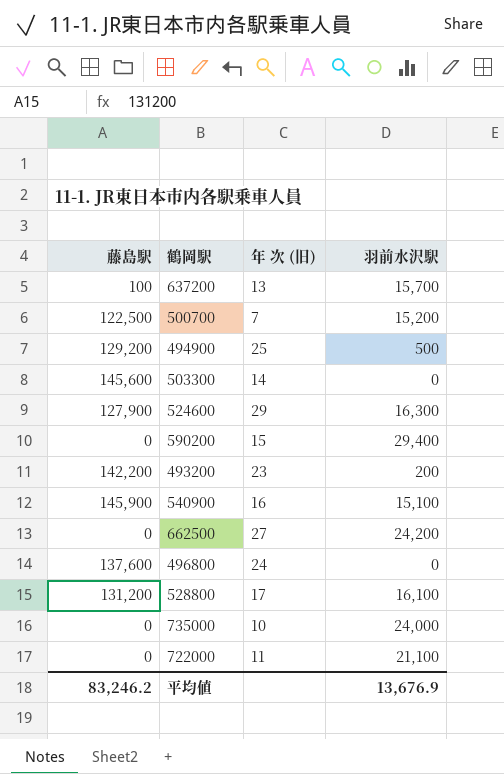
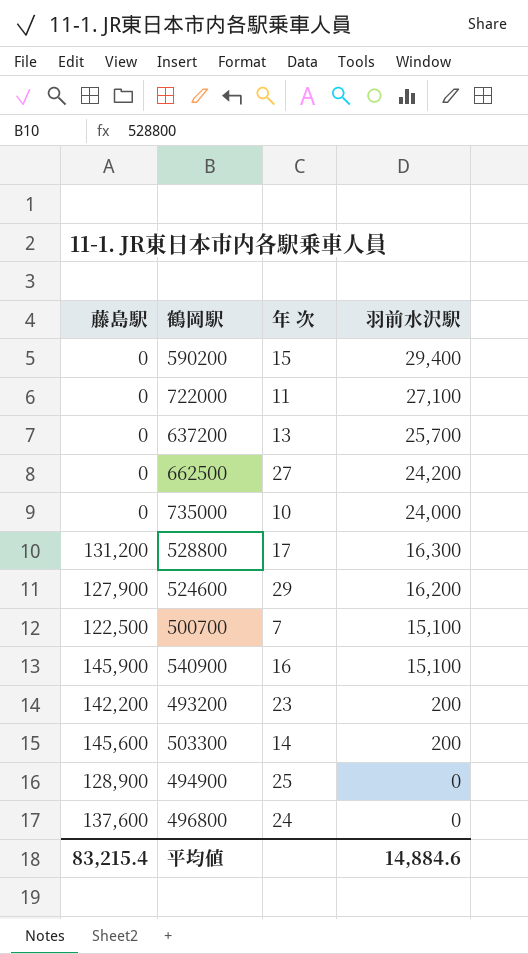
row order: none -> 羽前水沢駅 descending
column name: 年 次 (旧) -> 年 次
722000 | 羽前水沢駅: 21,100 -> 27,100
637200 | 藤島駅: 100 -> 0
637200 | 羽前水沢駅: 15,700 -> 25,700
528800 | 羽前水沢駅: 16,100 -> 16,300
524600 | 羽前水沢駅: 16,300 -> 16,200
500700 | 羽前水沢駅: 15,200 -> 15,100
503300 | 羽前水沢駅: 0 -> 200
494900 | 藤島駅: 129,200 -> 128,900
494900 | 羽前水沢駅: 500 -> 0
平均値 | 藤島駅: 83,246.2 -> 83,215.4
平均値 | 羽前水沢駅: 13,676.9 -> 14,884.6

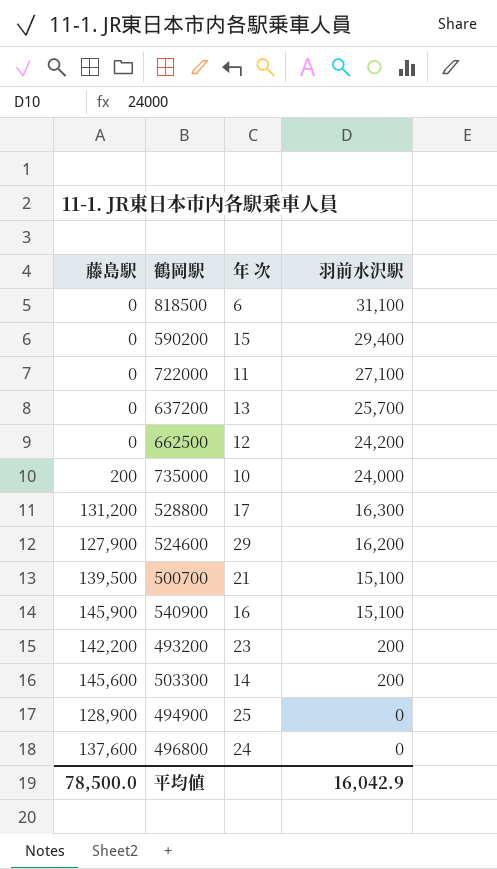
row 818500: none -> 0 | 6 | 31,100
662500 | 年 次: 27 -> 12
735000 | 藤島駅: 0 -> 200
500700 | 藤島駅: 122,500 -> 139,500
500700 | 年 次: 7 -> 21
平均値 | 藤島駅: 83,215.4 -> 78,500.0
平均値 | 羽前水沢駅: 14,884.6 -> 16,042.9

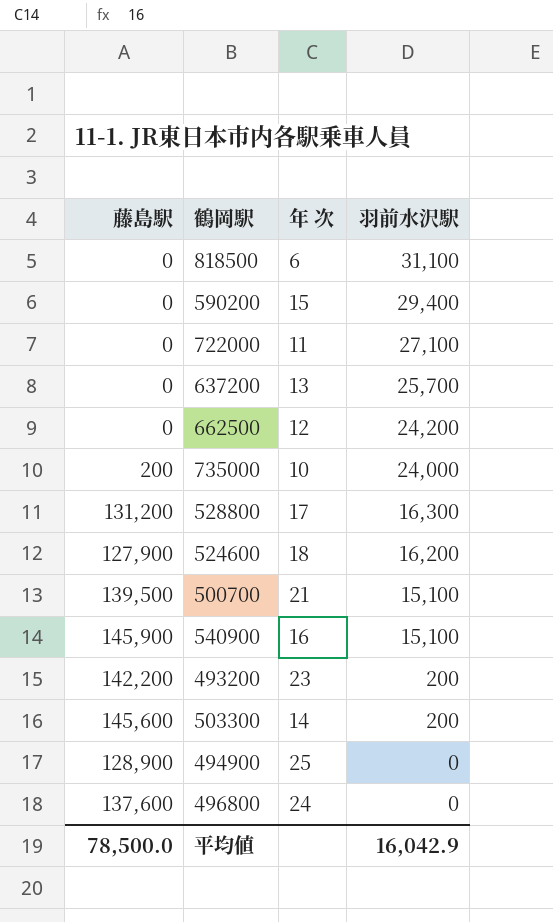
524600 | 年 次: 29 -> 18

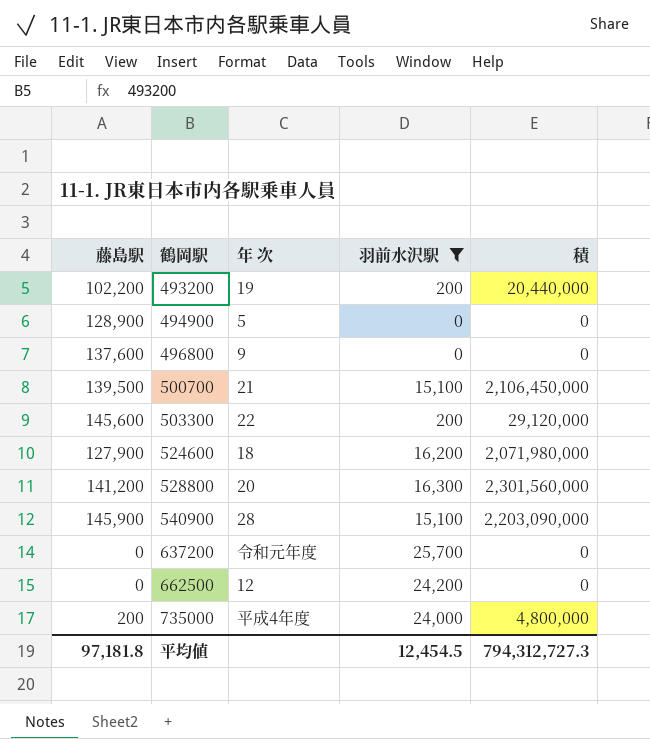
filter: none -> 羽前水沢駅 <= 25,700
row order: 羽前水沢駅 descending -> 鶴岡駅 ascending
column 積 | formula: none -> [藤島駅] * [羽前水沢駅]
493200 | 藤島駅: 142,200 -> 102,200
493200 | 年 次: 23 -> 19
494900 | 年 次: 25 -> 5
496800 | 年 次: 24 -> 9
503300 | 年 次: 14 -> 22
528800 | 藤島駅: 131,200 -> 141,200
528800 | 年 次: 17 -> 20
540900 | 年 次: 16 -> 28
637200 | 年 次: 13 -> 令和元年度
735000 | 年 次: 10 -> 平成4年度
平均値 | 藤島駅: 78,500.0 -> 97,181.8
平均値 | 羽前水沢駅: 16,042.9 -> 12,454.5

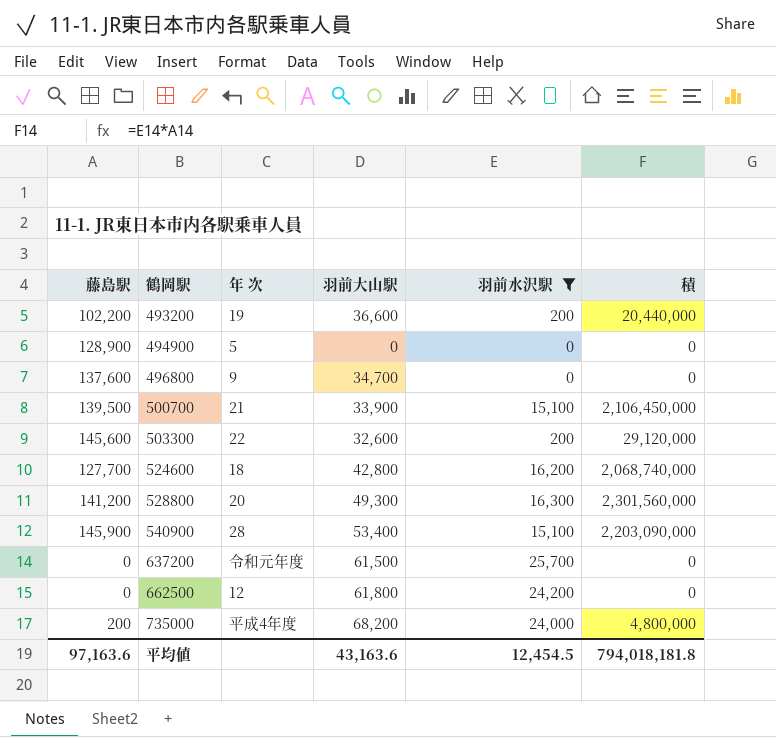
column 羽前大山駅 | position: none -> 4
524600 | 藤島駅: 127,900 -> 127,700
524600 | 積: 2,071,980,000 -> 2,068,740,000
平均値 | 藤島駅: 97,181.8 -> 97,163.6
平均値 | 積: 794,312,727.3 -> 794,018,181.8

